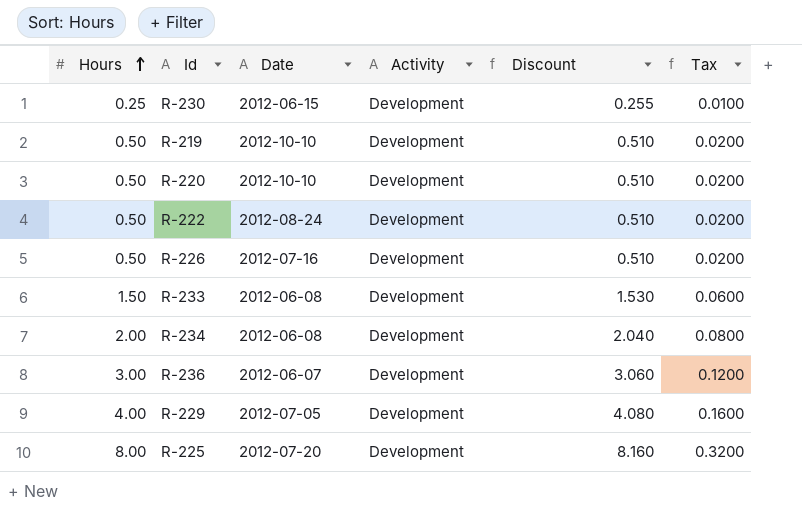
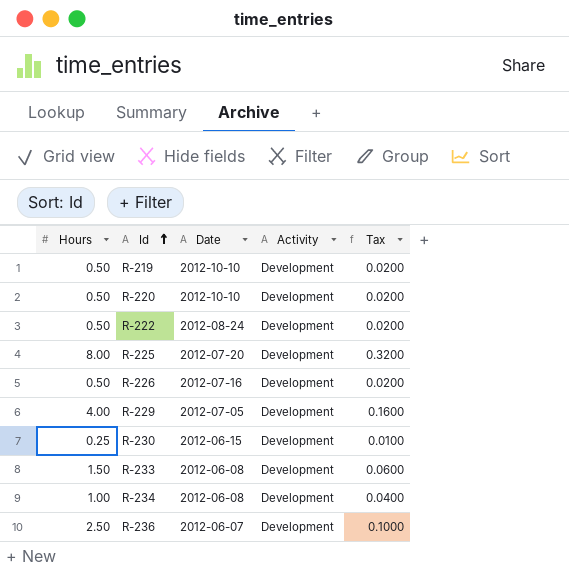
row order: Hours ascending -> Id ascending
column Discount | formula: [Hours] * 1.02 -> none
R-234 | Hours: 2.00 -> 1.00
R-234 | Tax: 0.0800 -> 0.0400
R-236 | Hours: 3.00 -> 2.50
R-236 | Tax: 0.1200 -> 0.1000

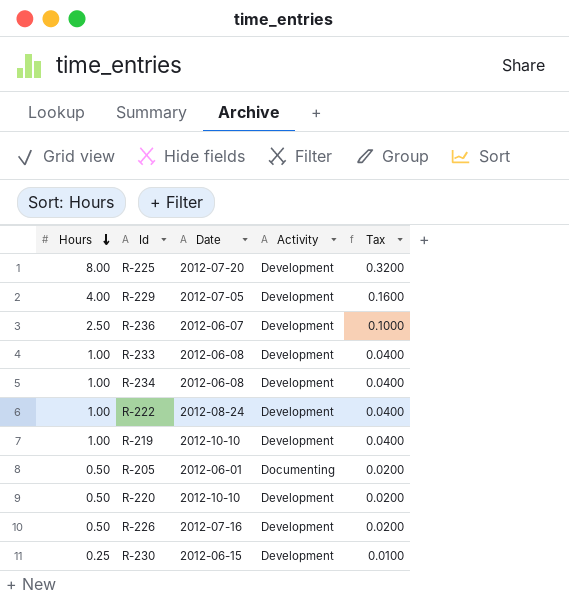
row order: Id ascending -> Hours descending
R-233 | Hours: 1.50 -> 1.00
R-233 | Tax: 0.0600 -> 0.0400
R-222 | Hours: 0.50 -> 1.00
R-222 | Tax: 0.0200 -> 0.0400
R-219 | Hours: 0.50 -> 1.00
R-219 | Tax: 0.0200 -> 0.0400
row R-205: none -> 0.50 | 2012-06-01 | Documenting | 0.0200

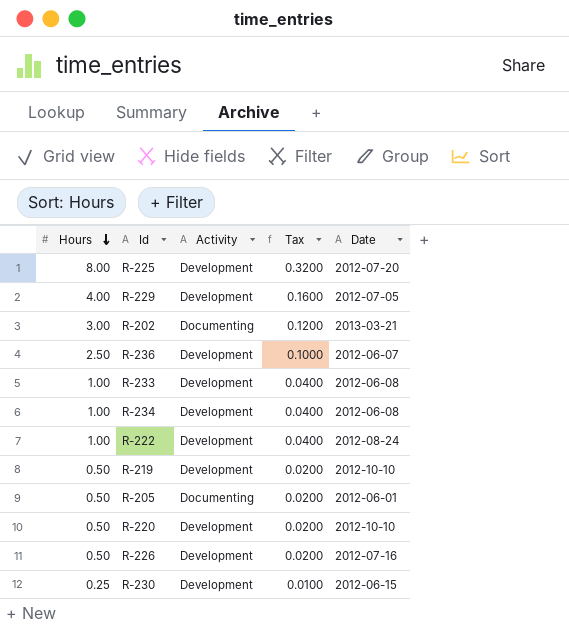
column Date | position: 3 -> 5
row R-202: none -> 3.00 | Documenting | 0.1200 | 2013-03-21
R-219 | Hours: 1.00 -> 0.50
R-219 | Tax: 0.0400 -> 0.0200

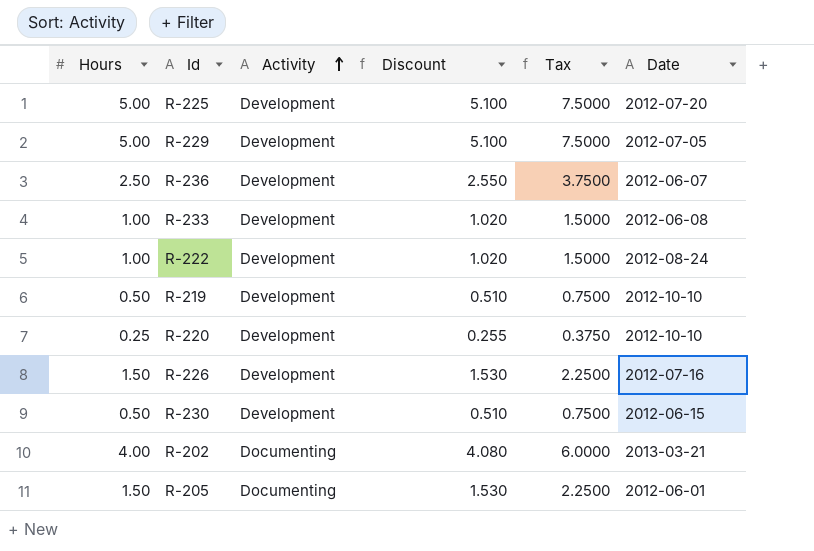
row order: Hours descending -> Activity ascending
column Discount | formula: none -> [Hours] * 1.02
column Tax | formula: [Hours] * 0.04 -> [Hours] * 1.5
row R-234: 1.00 | Development | 0.0400 | 2012-06-08 -> none
R-225 | Hours: 8.00 -> 5.00
R-229 | Hours: 4.00 -> 5.00
R-220 | Hours: 0.50 -> 0.25
R-226 | Hours: 0.50 -> 1.50
R-230 | Hours: 0.25 -> 0.50
R-202 | Hours: 3.00 -> 4.00
R-205 | Hours: 0.50 -> 1.50

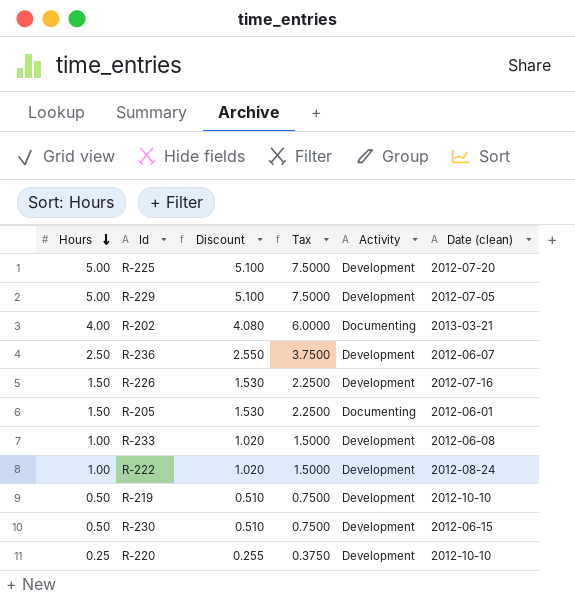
row order: Activity ascending -> Hours descending
column Activity | position: 3 -> 5
column name: Date -> Date (clean)

